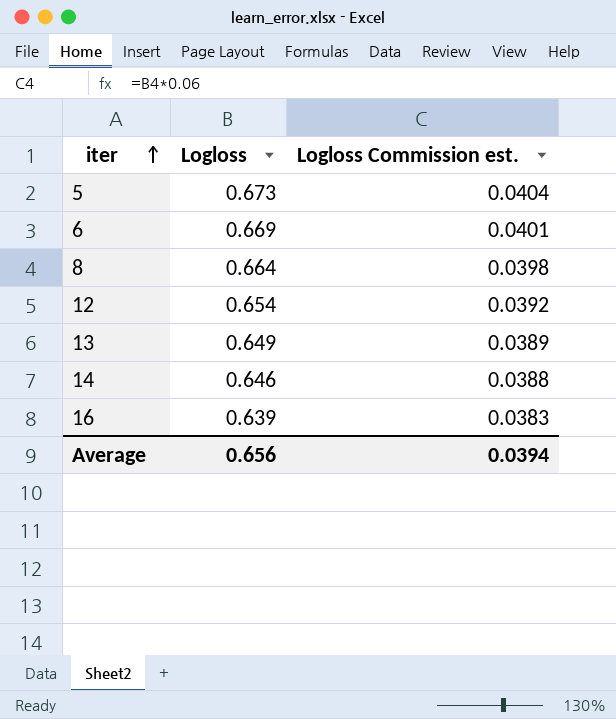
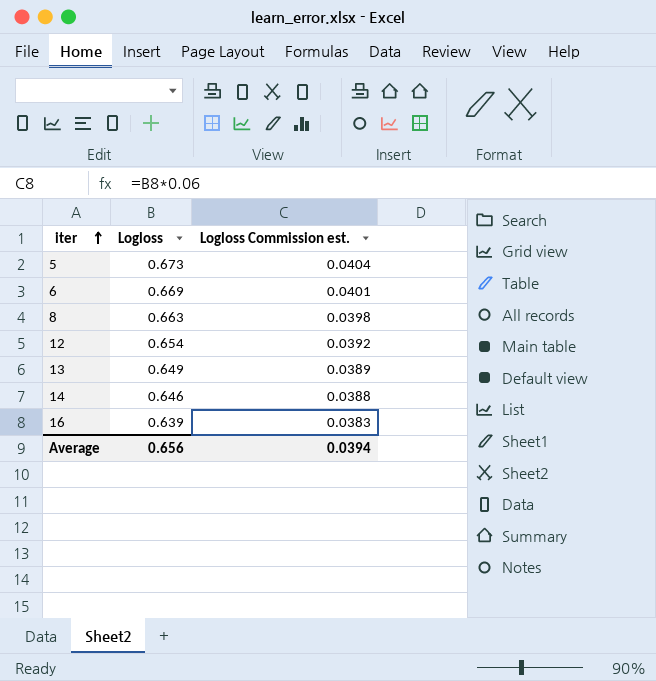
8 | Logloss: 0.664 -> 0.663

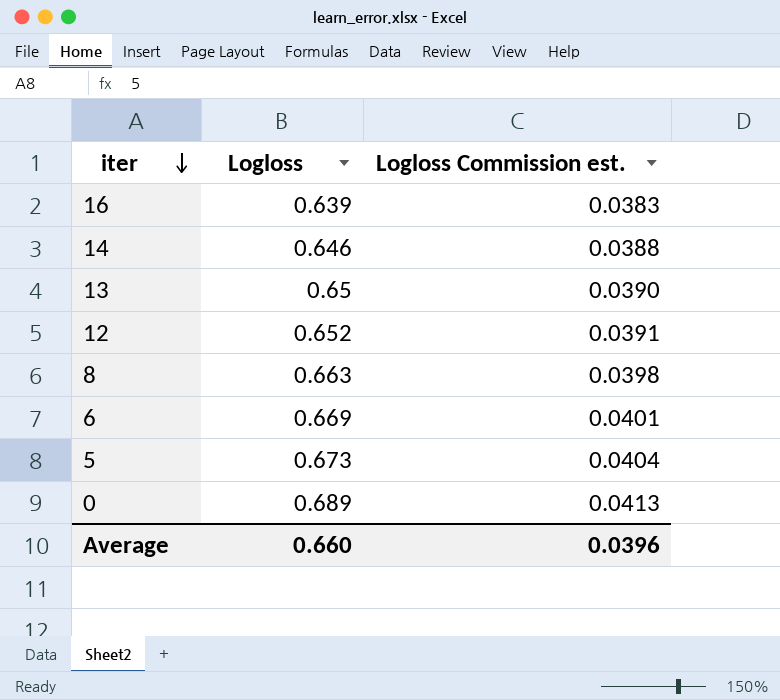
row order: iter ascending -> iter descending
13 | Logloss: 0.649 -> 0.65
13 | Logloss Commission est.: 0.0389 -> 0.0390
12 | Logloss: 0.654 -> 0.652
12 | Logloss Commission est.: 0.0392 -> 0.0391
row 0: none -> 0.689 | 0.0413
Average | Logloss: 0.656 -> 0.660
Average | Logloss Commission est.: 0.0394 -> 0.0396

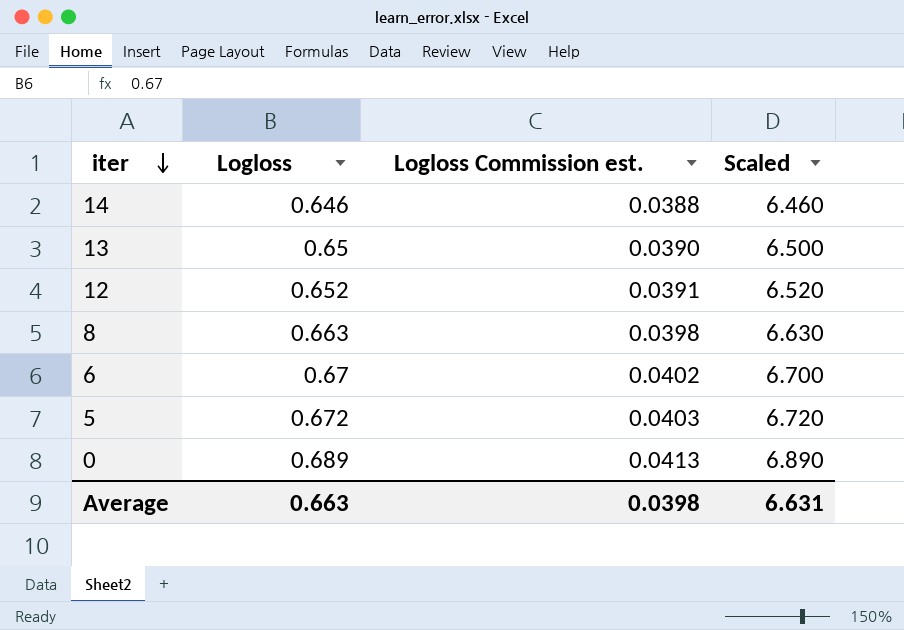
column Scaled | formula: none -> [Logloss] * 10
row 16: 0.639 | 0.0383 -> none
6 | Logloss: 0.669 -> 0.67
6 | Logloss Commission est.: 0.0401 -> 0.0402
5 | Logloss: 0.673 -> 0.672
5 | Logloss Commission est.: 0.0404 -> 0.0403
Average | Logloss: 0.660 -> 0.663
Average | Logloss Commission est.: 0.0396 -> 0.0398

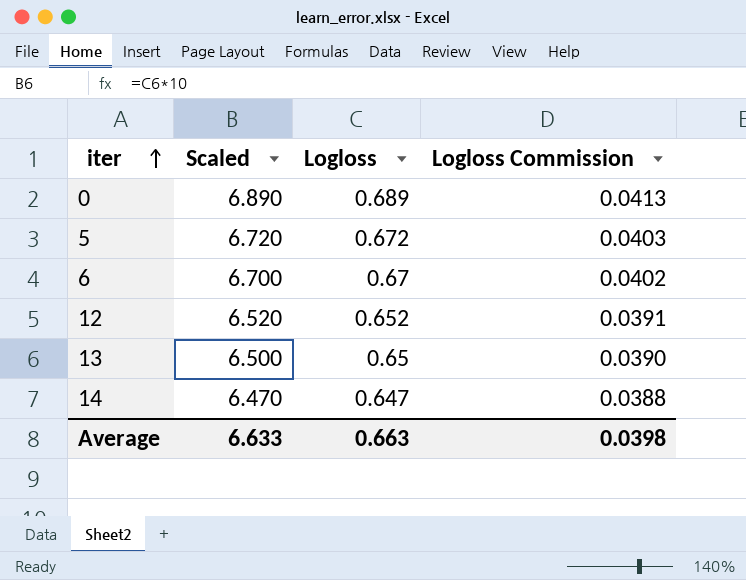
row order: iter descending -> iter ascending
column Scaled | position: 4 -> 2
column name: Logloss Commission est. -> Logloss Commission
row 8: 0.663 | 0.0398 | 6.630 -> none
14 | Scaled: 6.460 -> 6.470
14 | Logloss: 0.646 -> 0.647
Average | Scaled: 6.631 -> 6.633

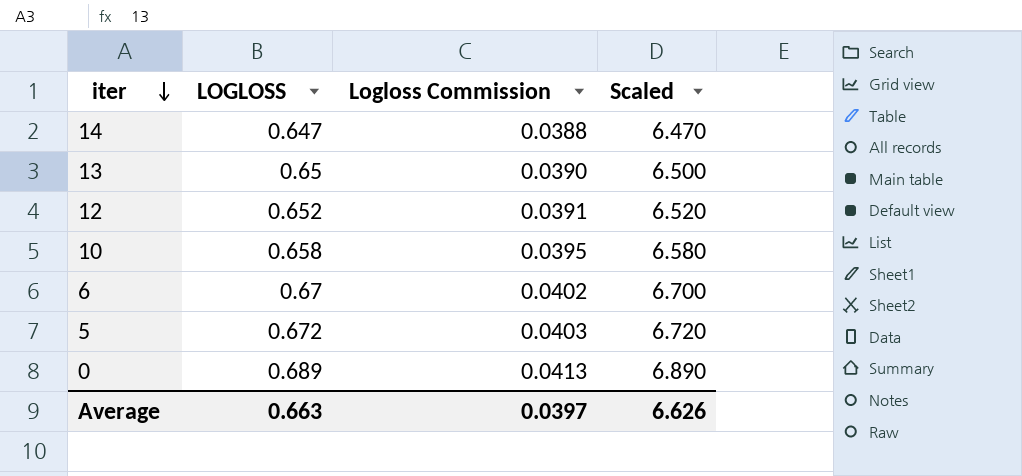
row order: iter ascending -> iter descending
column name: Logloss -> LOGLOSS
column Scaled | position: 2 -> 4
row 10: none -> 0.658 | 0.0395 | 6.580
Average | Logloss Commission: 0.0398 -> 0.0397
Average | Scaled: 6.633 -> 6.626

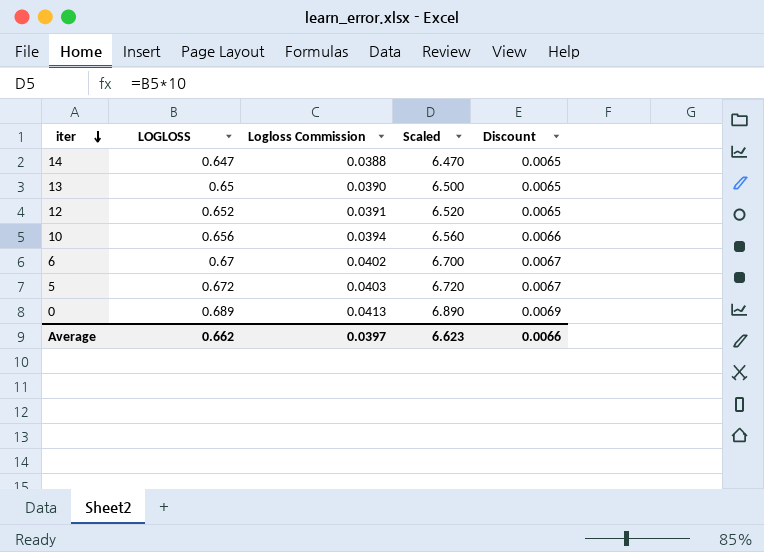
column Discount | formula: none -> [LOGLOSS] * 0.01
10 | LOGLOSS: 0.658 -> 0.656
10 | Logloss Commission: 0.0395 -> 0.0394
10 | Scaled: 6.580 -> 6.560
Average | LOGLOSS: 0.663 -> 0.662
Average | Scaled: 6.626 -> 6.623

